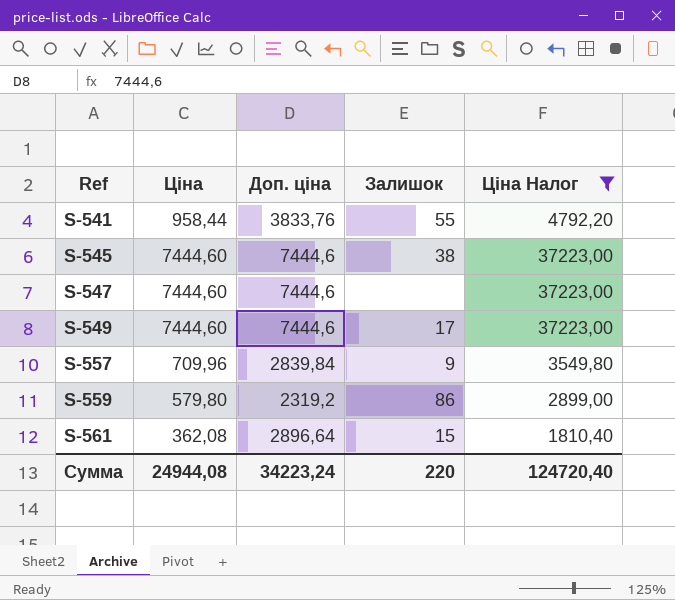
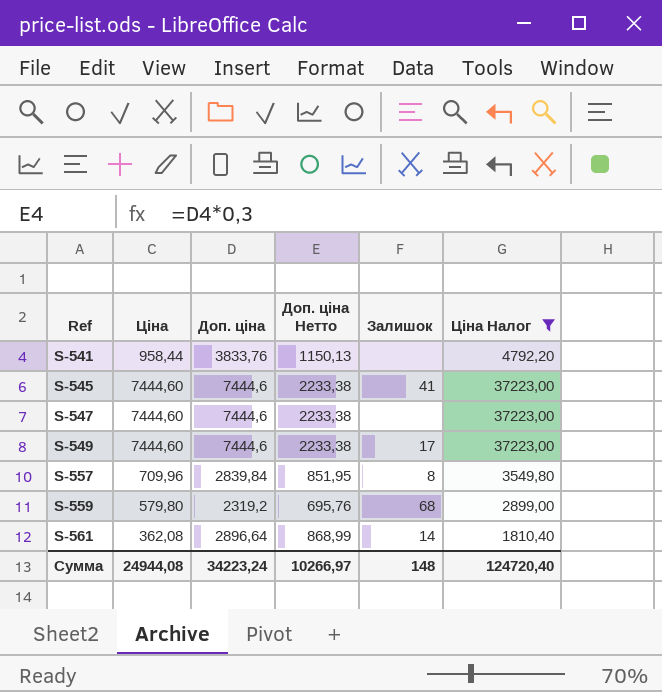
column Доп. ціна Нетто | formula: none -> [Доп. ціна] * 0,3
S-541 | Залишок: 55 -> none
S-545 | Залишок: 38 -> 41
S-557 | Залишок: 9 -> 8
S-559 | Залишок: 86 -> 68
S-561 | Залишок: 15 -> 14
Сумма | Залишок: 220 -> 148

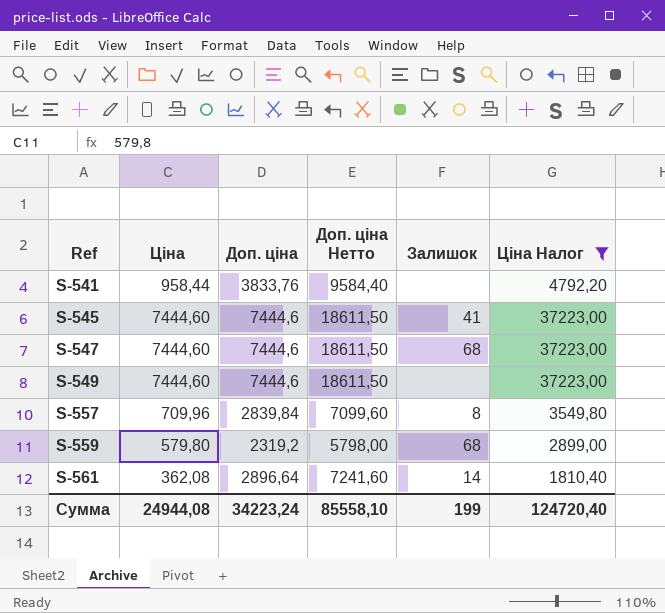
column Доп. ціна Нетто | formula: [Доп. ціна] * 0,3 -> [Доп. ціна] * 2,5
S-547 | Залишок: none -> 68
S-549 | Залишок: 17 -> none
Сумма | Доп. ціна Нетто: 10266,97 -> 85558,10
Сумма | Залишок: 148 -> 199

